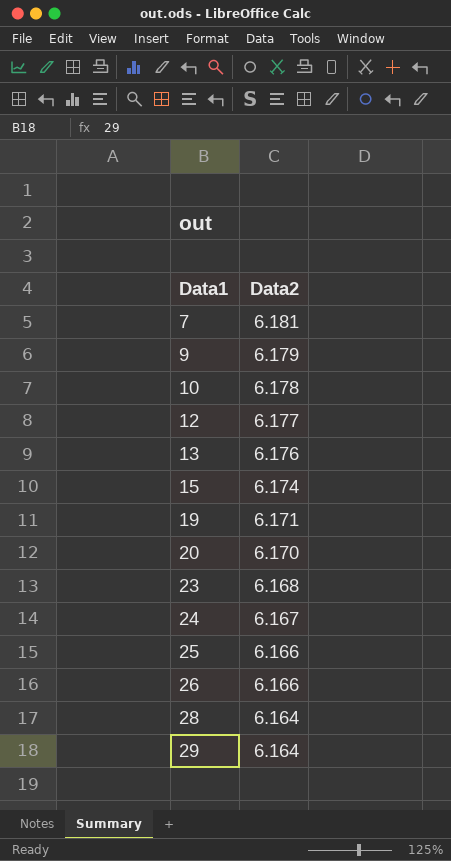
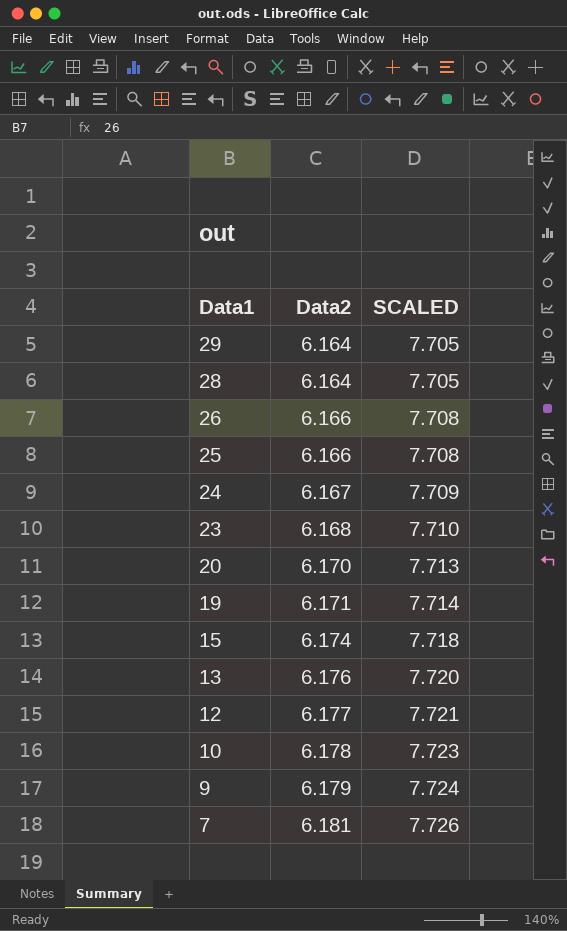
row order: Data1 ascending -> Data1 descending
column SCALED | formula: none -> [Data2] * 1.25

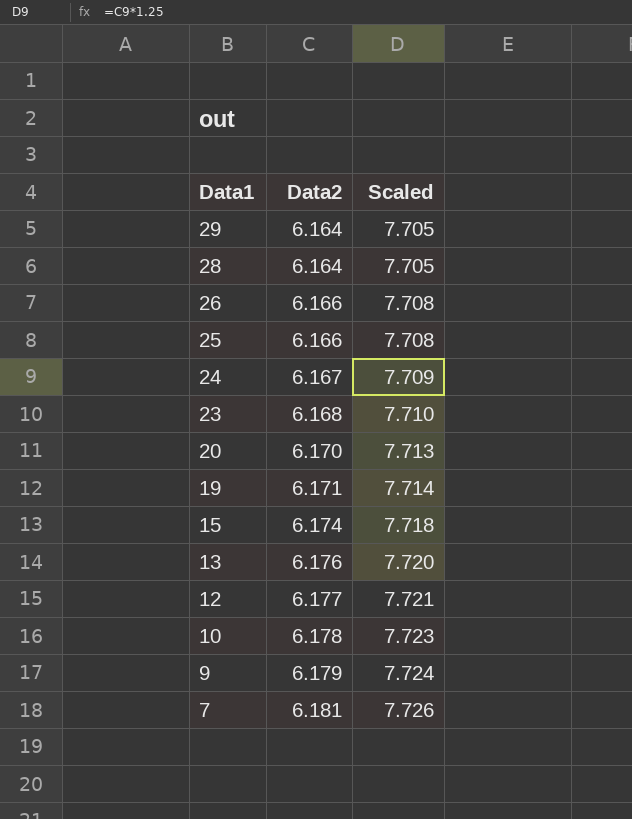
column name: SCALED -> Scaled

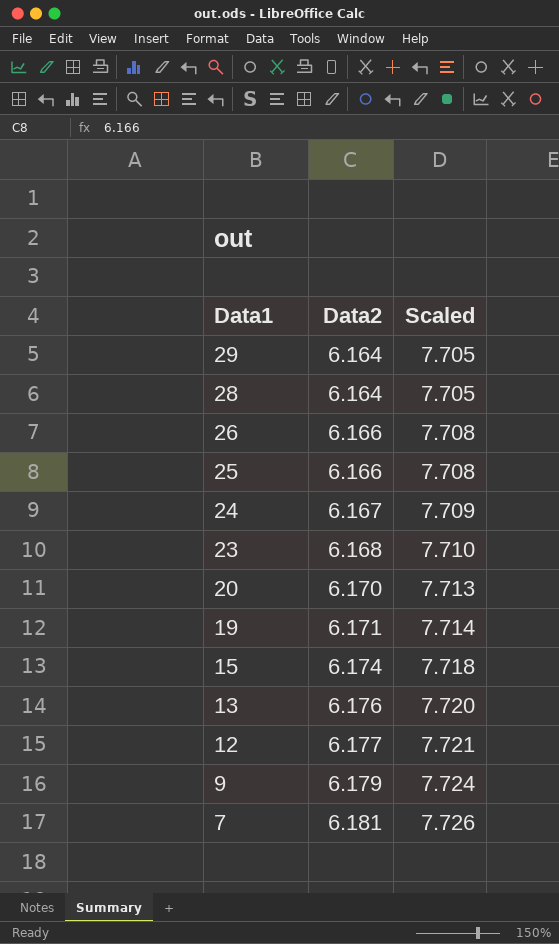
row 10: 6.178 | 7.723 -> none

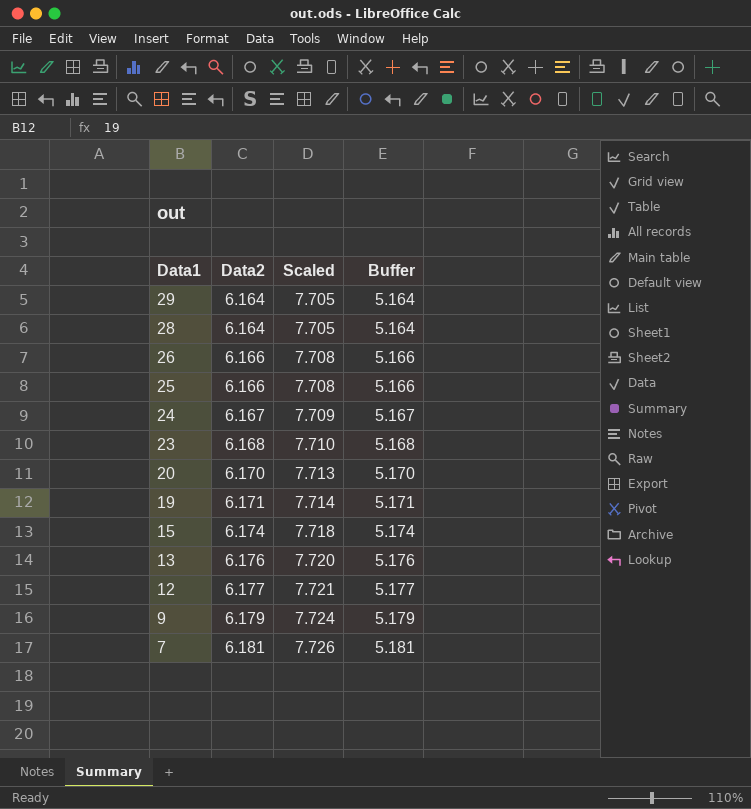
column Buffer | formula: none -> [Data2] - 1

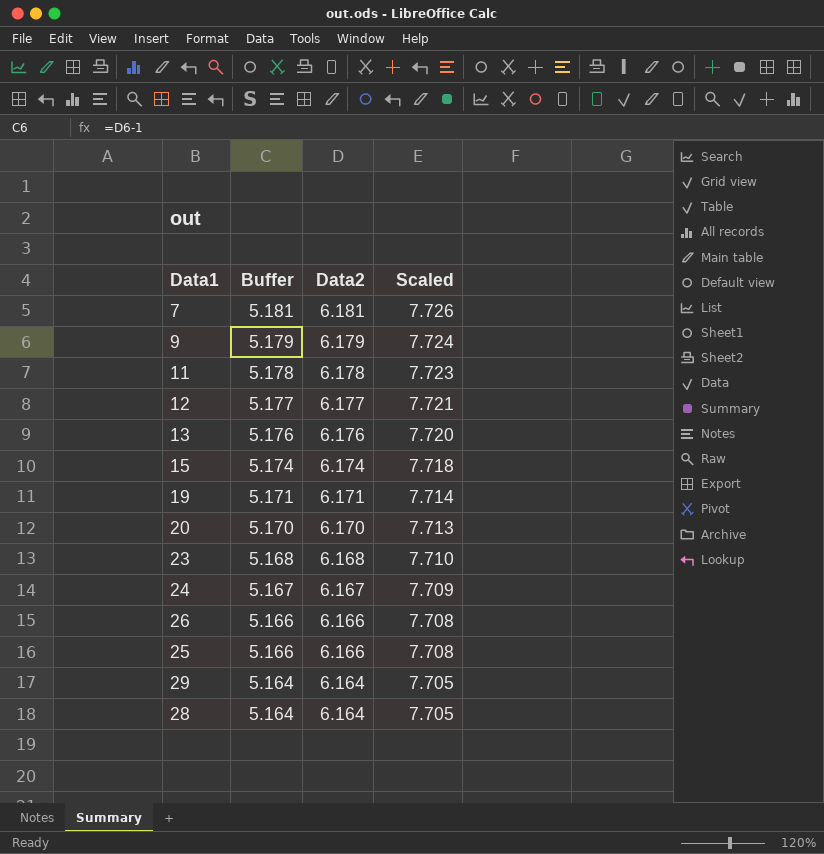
row order: Data1 descending -> Buffer descending
column Buffer | position: 4 -> 2
row 11: none -> 5.178 | 6.178 | 7.723

